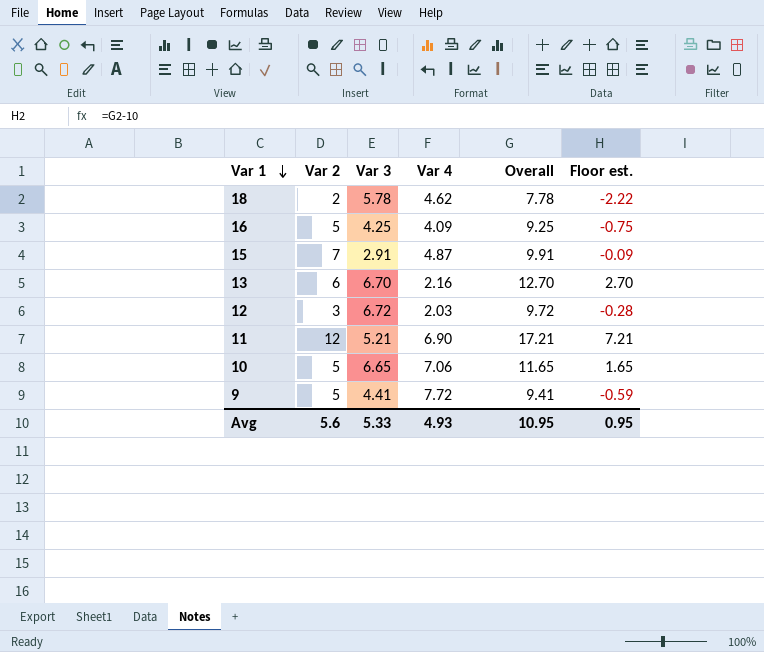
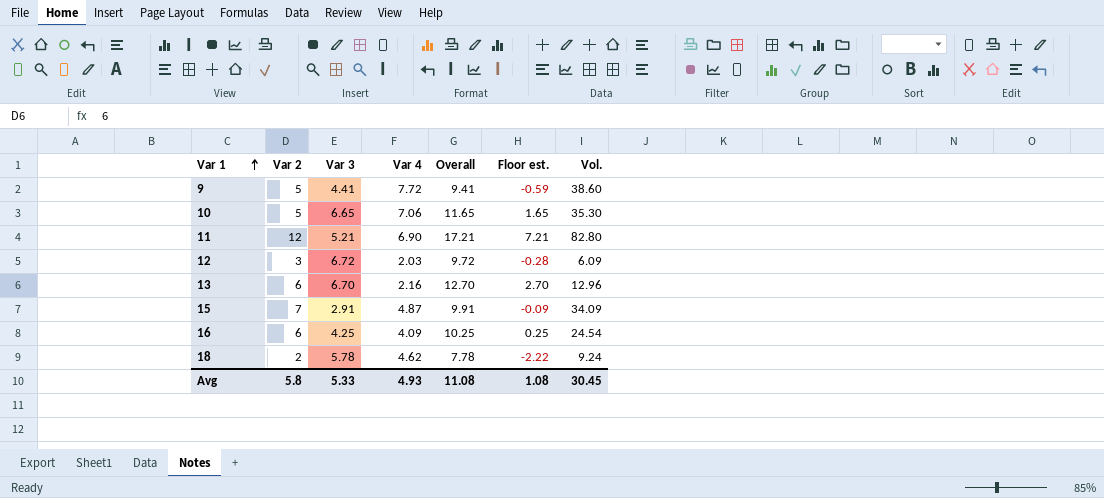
row order: Var 1 descending -> Var 1 ascending
column Vol. | formula: none -> [Var 2] * [Var 4]
16 | Var 2: 5 -> 6
16 | Overall: 9.25 -> 10.25
16 | Floor est.: -0.75 -> 0.25
Avg | Var 2: 5.6 -> 5.8
Avg | Overall: 10.95 -> 11.08
Avg | Floor est.: 0.95 -> 1.08

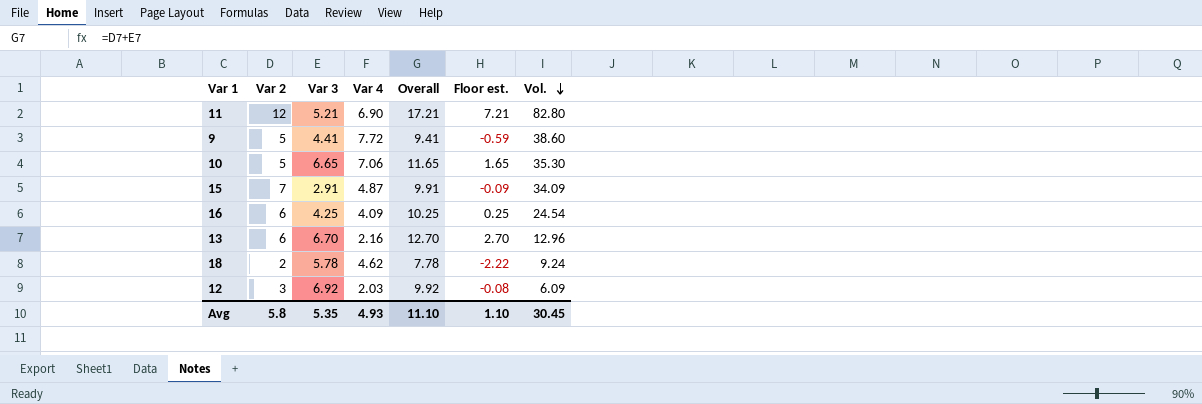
row order: Var 1 ascending -> Vol. descending
12 | Var 3: 6.72 -> 6.92
12 | Overall: 9.72 -> 9.92
12 | Floor est.: -0.28 -> -0.08
Avg | Var 3: 5.33 -> 5.35
Avg | Overall: 11.08 -> 11.10
Avg | Floor est.: 1.08 -> 1.10

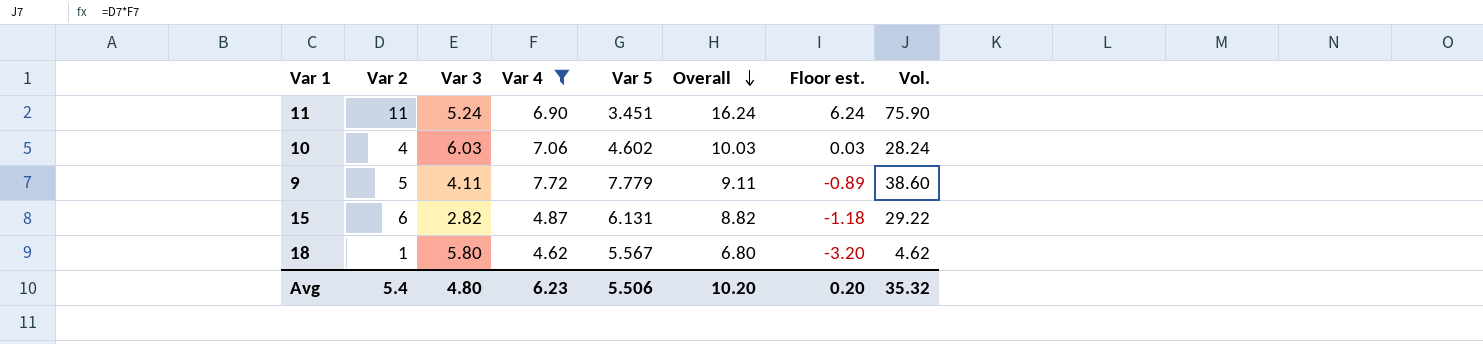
filter: none -> Var 4 >= 4.62
row order: Vol. descending -> Overall descending
column Var 5 | position: none -> 5
11 | Var 2: 12 -> 11
11 | Var 3: 5.21 -> 5.24
11 | Overall: 17.21 -> 16.24
11 | Floor est.: 7.21 -> 6.24
11 | Vol.: 82.80 -> 75.90
10 | Var 2: 5 -> 4
10 | Var 3: 6.65 -> 6.03
10 | Overall: 11.65 -> 10.03
10 | Floor est.: 1.65 -> 0.03
10 | Vol.: 35.30 -> 28.24
9 | Var 3: 4.41 -> 4.11
9 | Overall: 9.41 -> 9.11
9 | Floor est.: -0.59 -> -0.89
15 | Var 2: 7 -> 6
15 | Var 3: 2.91 -> 2.82
15 | Overall: 9.91 -> 8.82
15 | Floor est.: -0.09 -> -1.18
15 | Vol.: 34.09 -> 29.22
18 | Var 2: 2 -> 1
18 | Var 3: 5.78 -> 5.80
18 | Overall: 7.78 -> 6.80
18 | Floor est.: -2.22 -> -3.20
18 | Vol.: 9.24 -> 4.62
Avg | Var 2: 5.8 -> 5.4
Avg | Var 3: 5.35 -> 4.80
Avg | Var 4: 4.93 -> 6.23
Avg | Overall: 11.10 -> 10.20
Avg | Floor est.: 1.10 -> 0.20
Avg | Vol.: 30.45 -> 35.32

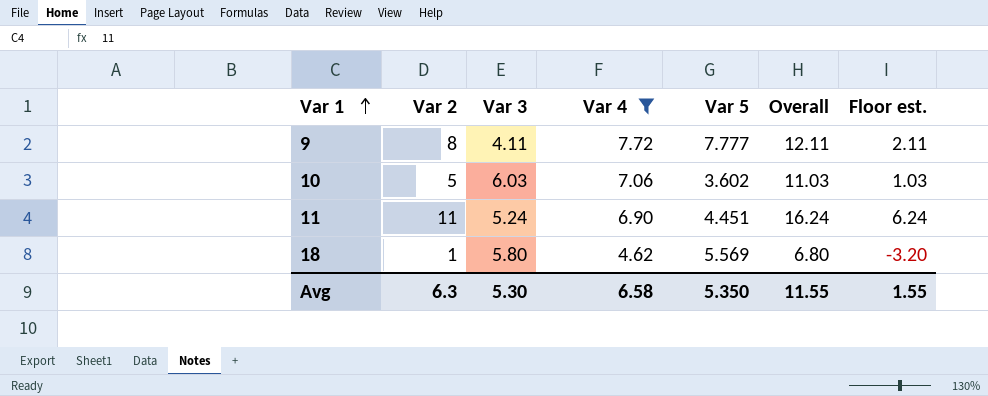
row order: Overall descending -> Var 1 ascending
column Vol. | formula: [Var 2] * [Var 4] -> none
row 15: 6 | 2.82 | 4.87 | 6.131 | 8.82 | -1.18 | 29.22 -> none
9 | Var 2: 5 -> 8
9 | Var 5: 7.779 -> 7.777
9 | Overall: 9.11 -> 12.11
9 | Floor est.: -0.89 -> 2.11
10 | Var 2: 4 -> 5
10 | Var 5: 4.602 -> 3.602
10 | Overall: 10.03 -> 11.03
10 | Floor est.: 0.03 -> 1.03
11 | Var 5: 3.451 -> 4.451
18 | Var 5: 5.567 -> 5.569
Avg | Var 2: 5.4 -> 6.3
Avg | Var 3: 4.80 -> 5.30
Avg | Var 4: 6.23 -> 6.58
Avg | Var 5: 5.506 -> 5.350
Avg | Overall: 10.20 -> 11.55
Avg | Floor est.: 0.20 -> 1.55

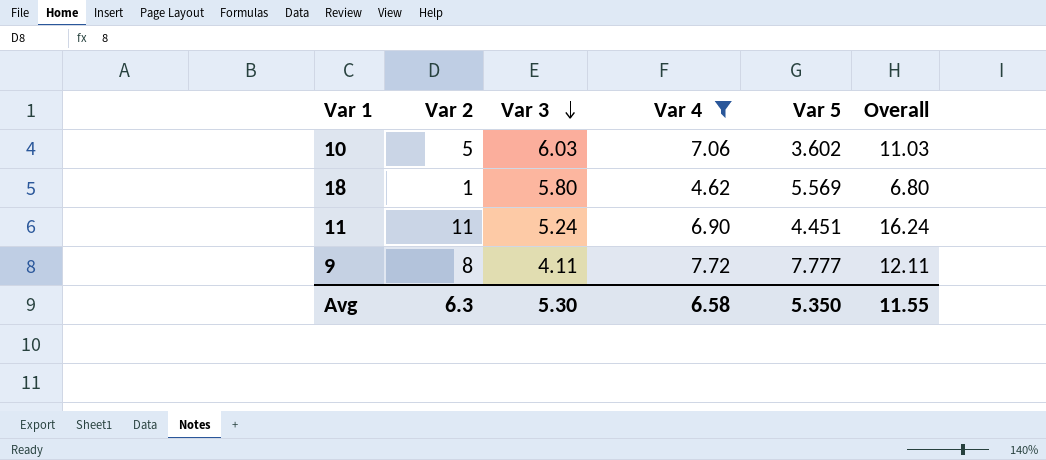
row order: Var 1 ascending -> Var 3 descending
column Floor est. | formula: [Overall] - 10 -> none

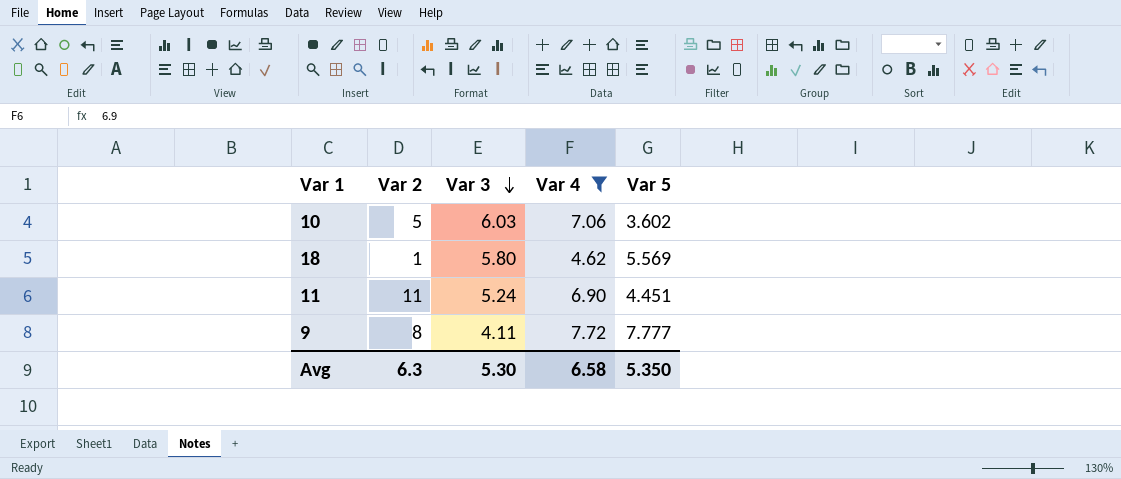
column Overall | formula: [Var 2] + [Var 3] -> none

